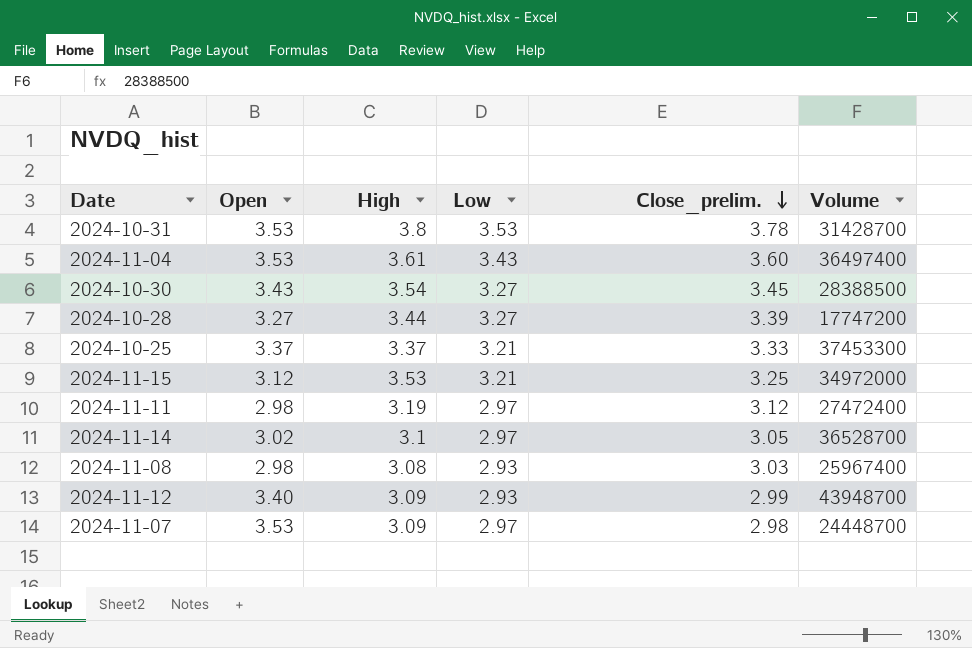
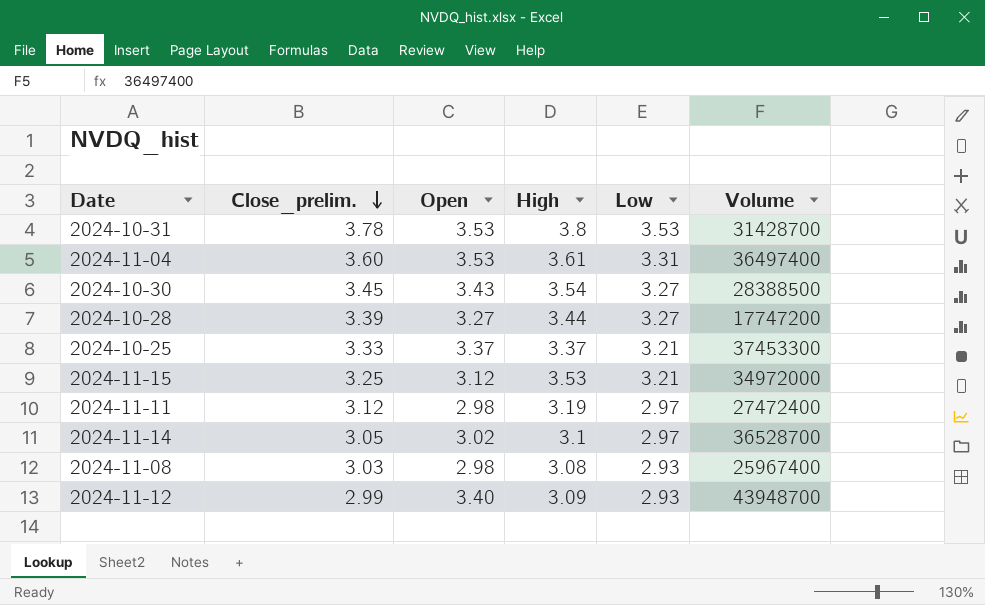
column Close_prelim. | position: 5 -> 2
row 2024-11-07: 3.53 | 3.09 | 2.97 | 2.98 | 24448700 -> none
2024-11-04 | Low: 3.43 -> 3.31

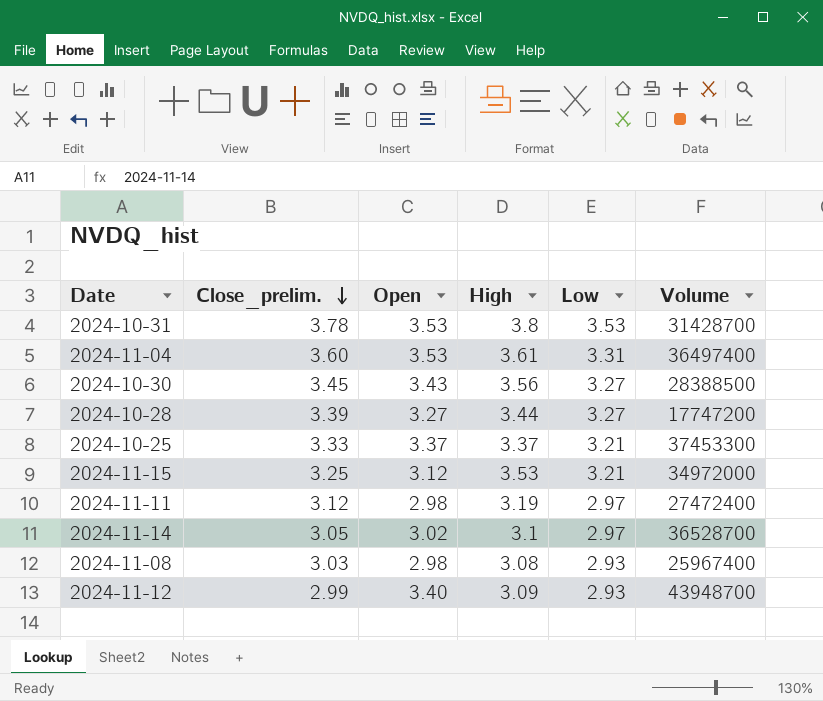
2024-10-30 | High: 3.54 -> 3.56

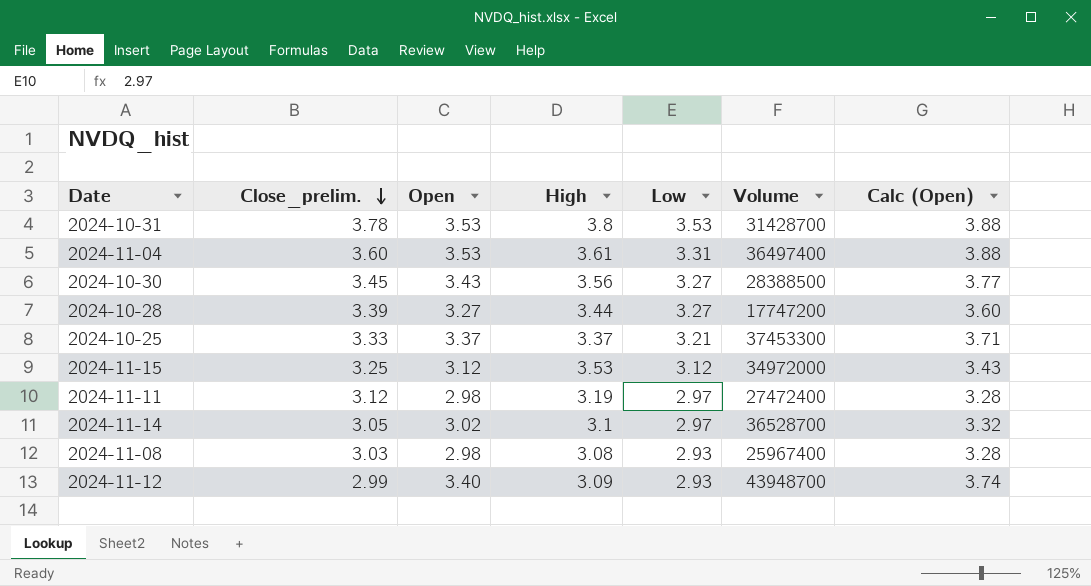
column Calc (Open) | formula: none -> [Open] * 1.1
2024-11-15 | Low: 3.21 -> 3.12

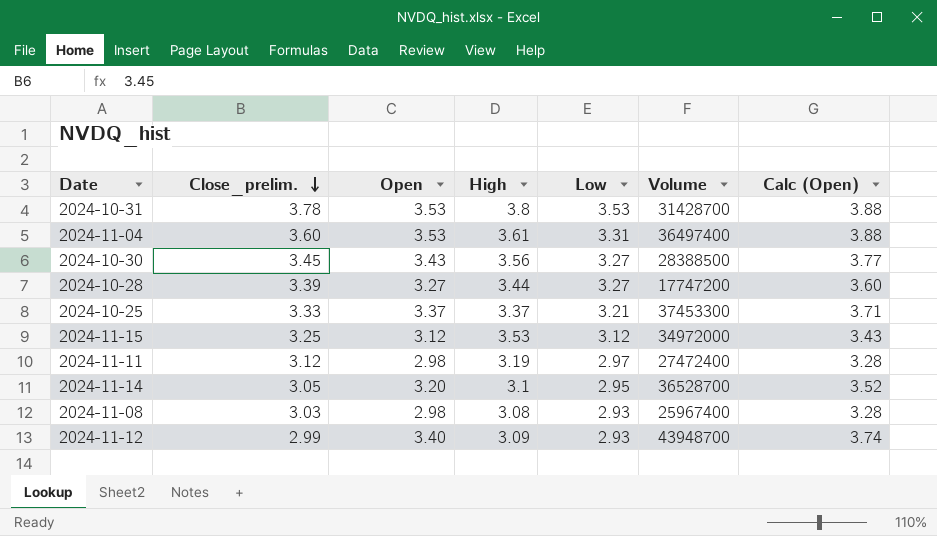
2024-11-14 | Open: 3.02 -> 3.20
2024-11-14 | Low: 2.97 -> 2.95
2024-11-14 | Calc (Open): 3.32 -> 3.52

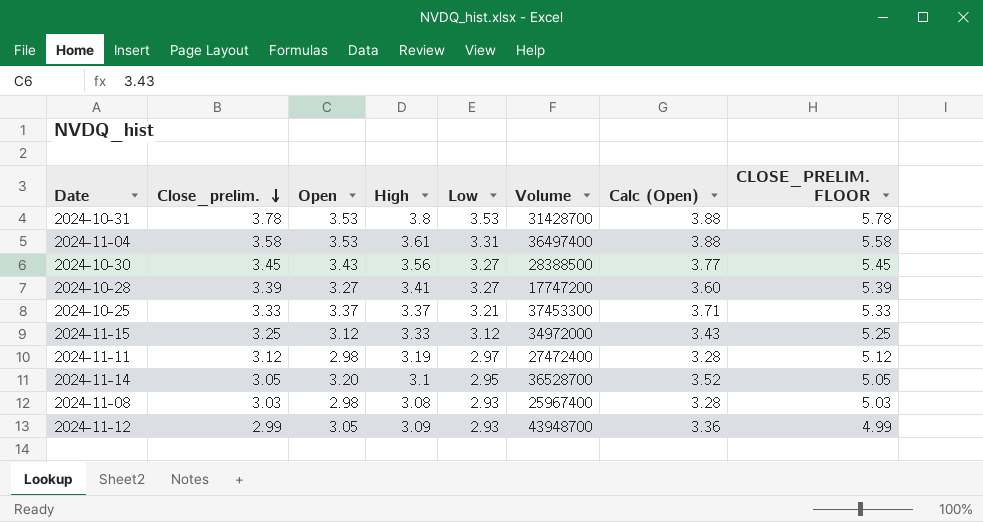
column CLOSE_PRELIM. FLOOR | formula: none -> [Close_prelim.] + 2
2024-11-04 | Close_prelim.: 3.60 -> 3.58
2024-10-28 | High: 3.44 -> 3.41
2024-11-15 | High: 3.53 -> 3.33
2024-11-12 | Open: 3.40 -> 3.05
2024-11-12 | Calc (Open): 3.74 -> 3.36

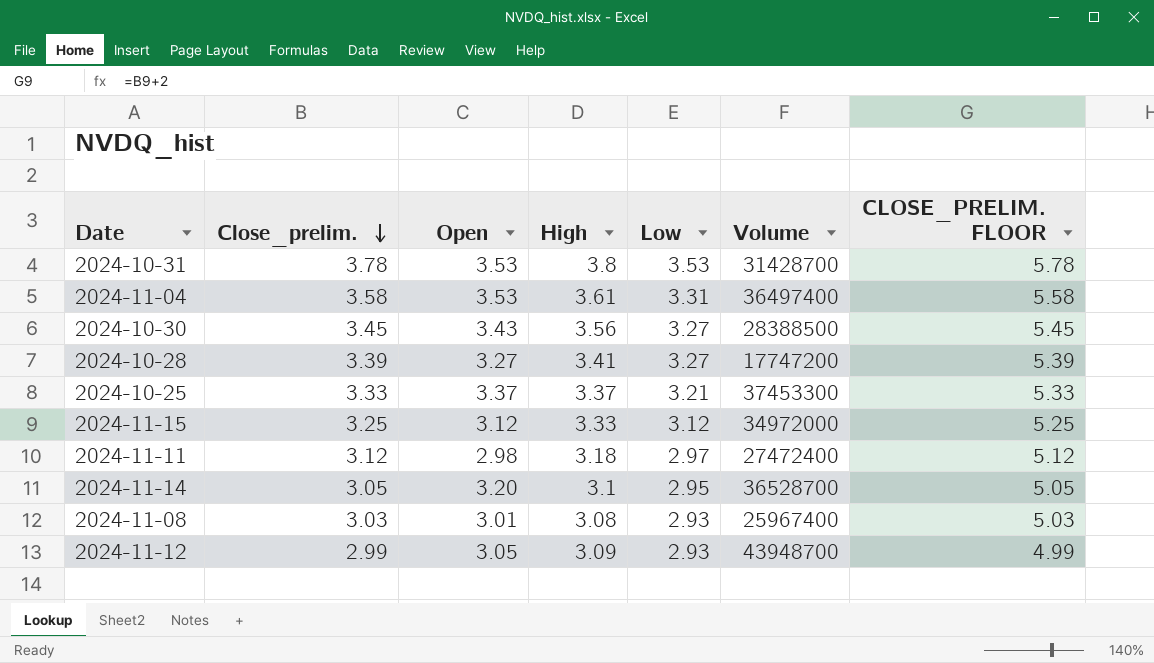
column Calc (Open) | formula: [Open] * 1.1 -> none
2024-11-11 | High: 3.19 -> 3.18
2024-11-08 | Open: 2.98 -> 3.01

